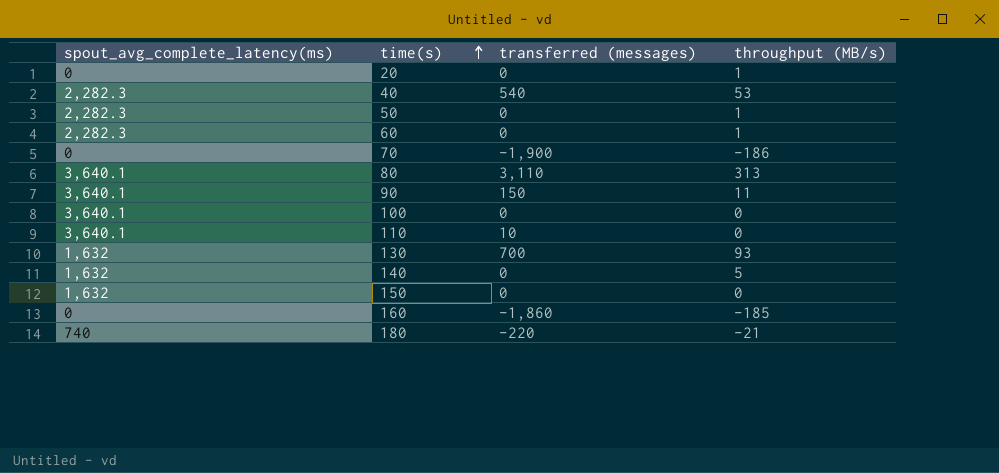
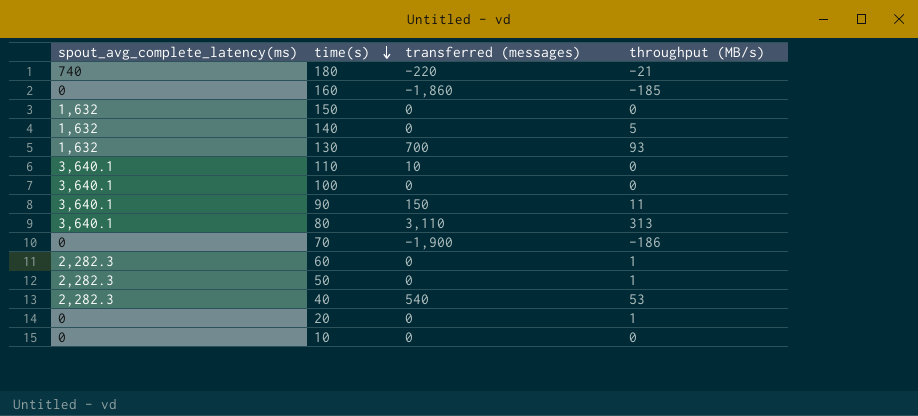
row order: time(s) ascending -> time(s) descending
row 10: none -> 0 | 0 | 0

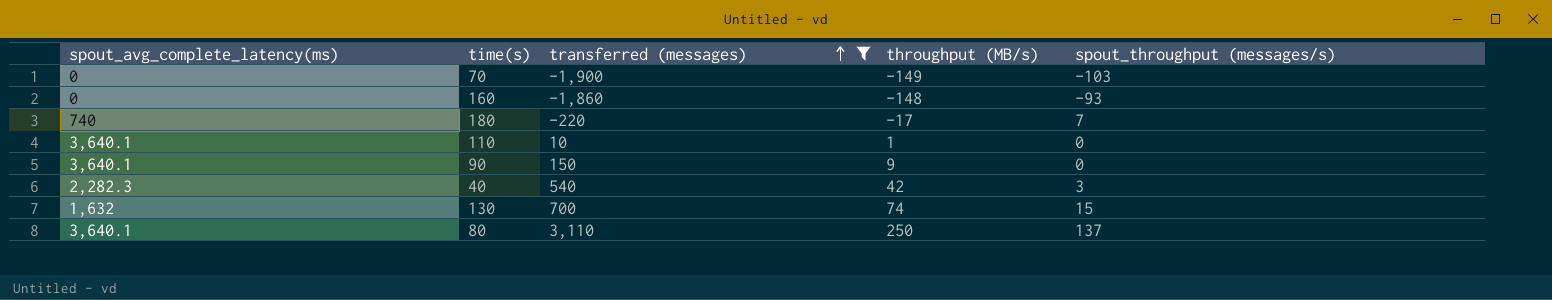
filter: none -> transferred (messages) != 0
row order: time(s) descending -> transferred (messages) ascending
column spout_throughput (messages/s) | position: none -> 5
70 | throughput (MB/s): -186 -> -149
160 | throughput (MB/s): -185 -> -148
180 | throughput (MB/s): -21 -> -17
110 | throughput (MB/s): 0 -> 1
90 | throughput (MB/s): 11 -> 9
40 | throughput (MB/s): 53 -> 42
130 | throughput (MB/s): 93 -> 74
80 | throughput (MB/s): 313 -> 250

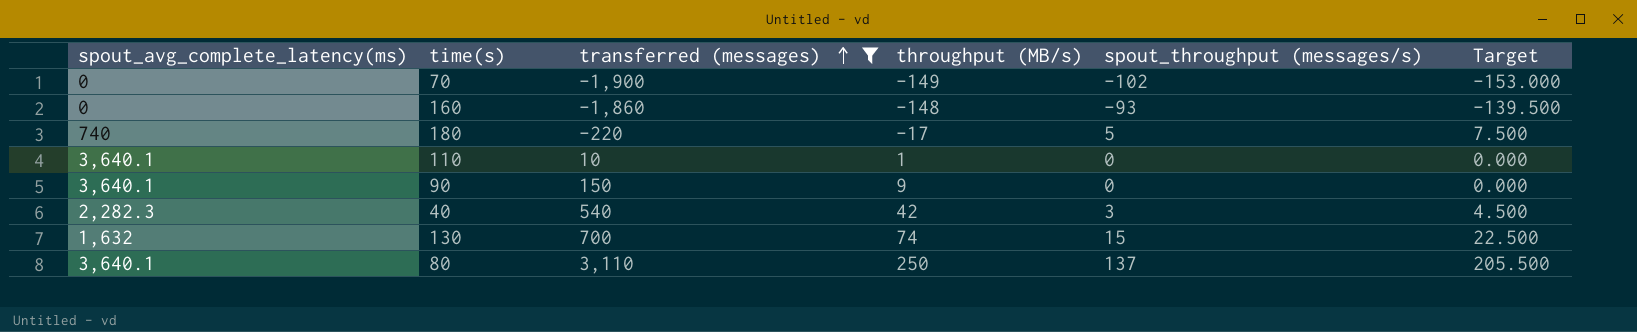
column Target | formula: none -> [spout_throughput (messages/s)] * 1.5
70 | spout_throughput (messages/s): -103 -> -102
180 | spout_throughput (messages/s): 7 -> 5

